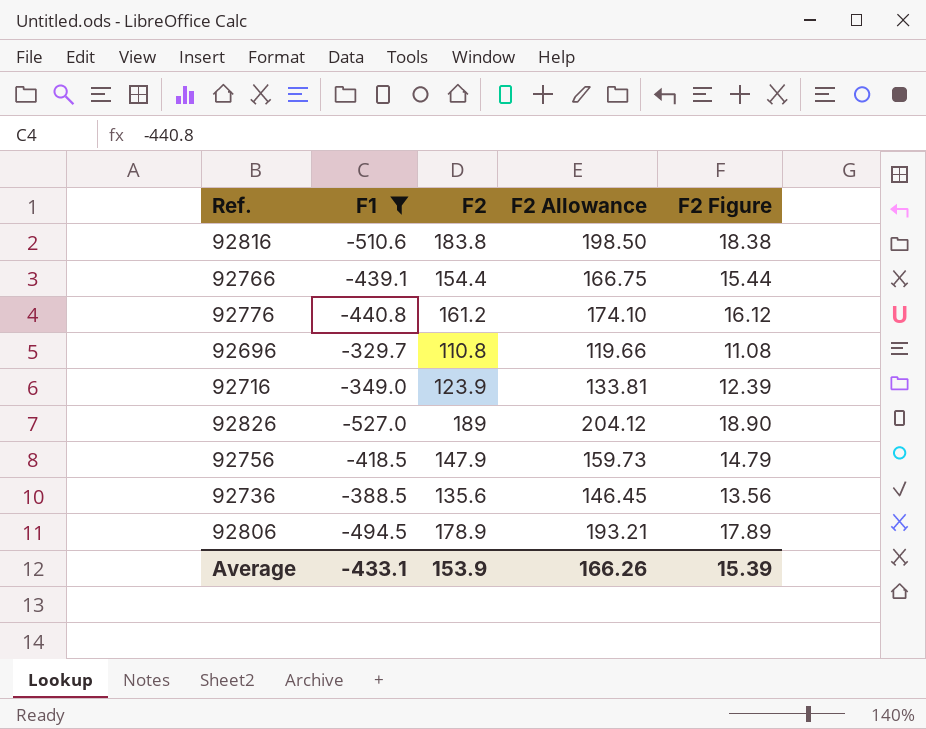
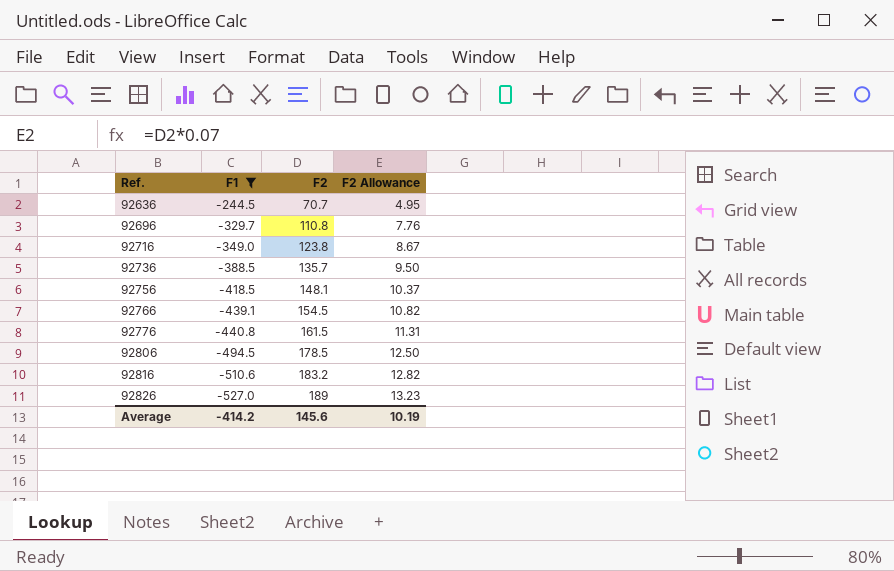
row order: none -> Ref. ascending
column F2 Figure | formula: [F2] * 0.1 -> none
column F2 Allowance | formula: [F2] * 1.08 -> [F2] * 0.07
row 92636: none -> -244.5 | 70.7 | 4.95
92716 | F2: 123.9 -> 123.8
92736 | F2: 135.6 -> 135.7
92756 | F2: 147.9 -> 148.1
92766 | F2: 154.4 -> 154.5
92776 | F2: 161.2 -> 161.5
92806 | F2: 178.9 -> 178.5
92816 | F2: 183.8 -> 183.2
Average | F1: -433.1 -> -414.2
Average | F2: 153.9 -> 145.6
Average | F2 Allowance: 166.26 -> 10.19

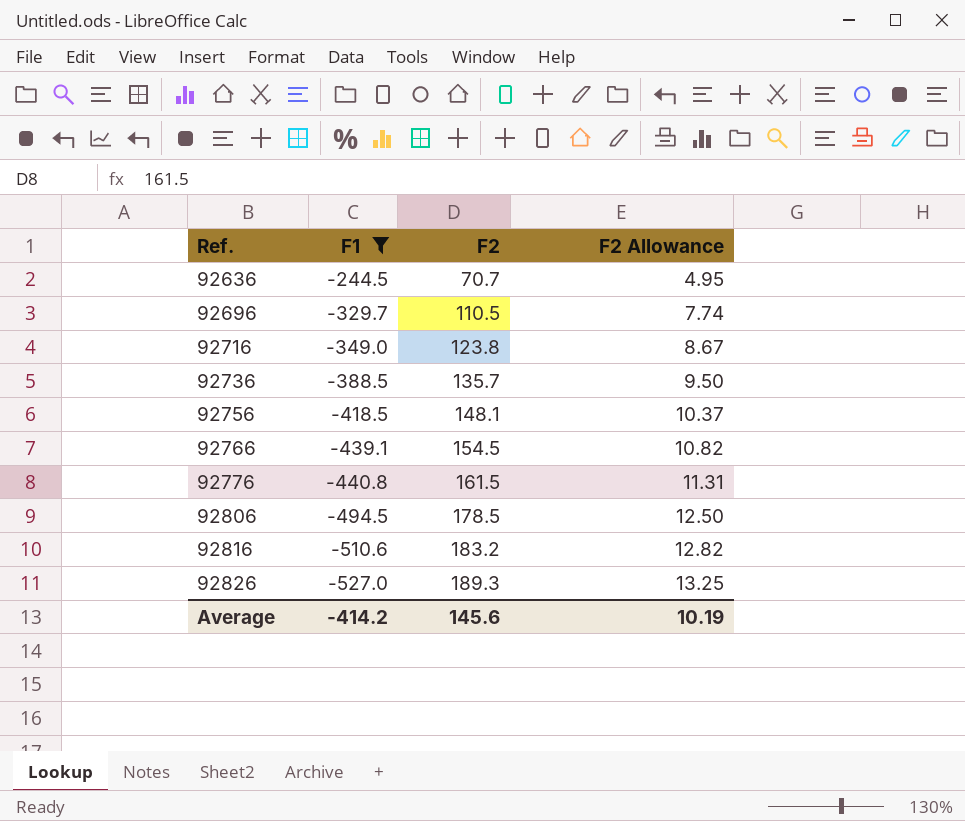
92696 | F2: 110.8 -> 110.5
92696 | F2 Allowance: 7.76 -> 7.74
92826 | F2: 189 -> 189.3
92826 | F2 Allowance: 13.23 -> 13.25

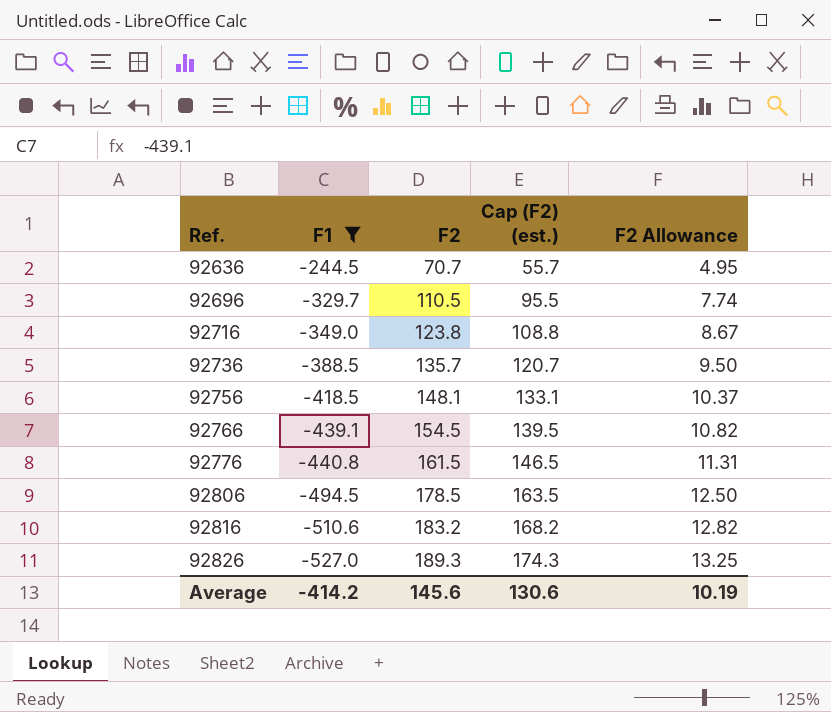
column Cap (F2) (est.) | formula: none -> [F2] - 15

